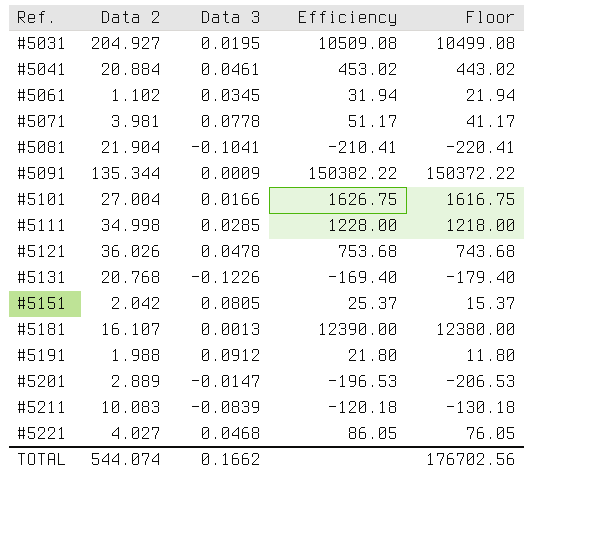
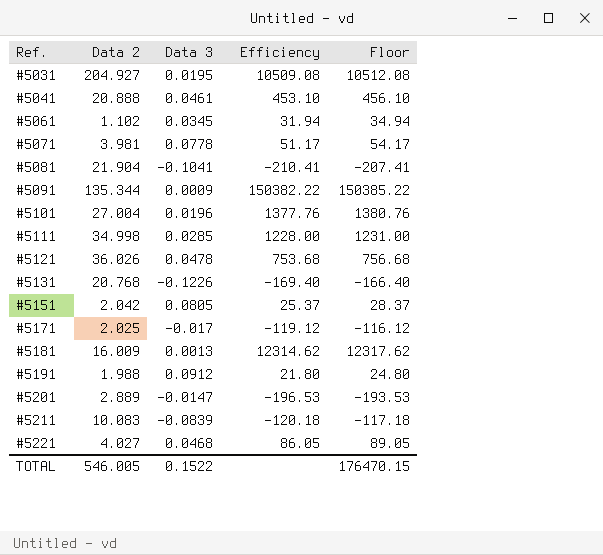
column Floor | formula: [Efficiency] - 10 -> [Efficiency] + 3
#5041 | Data 2: 20.884 -> 20.888
#5041 | Efficiency: 453.02 -> 453.10
#5101 | Data 3: 0.0166 -> 0.0196
#5101 | Efficiency: 1626.75 -> 1377.76
row #5171: none -> 2.025 | -0.017 | -119.12 | -116.12
#5181 | Data 2: 16.107 -> 16.009
#5181 | Efficiency: 12390.00 -> 12314.62
TOTAL | Data 2: 544.074 -> 546.005
TOTAL | Data 3: 0.1662 -> 0.1522
TOTAL | Floor: 176702.56 -> 176470.15

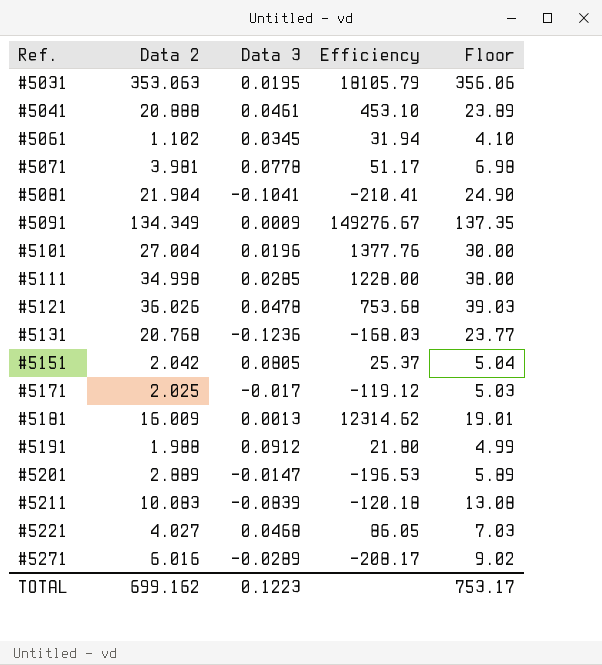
column Floor | formula: [Efficiency] + 3 -> [Data 2] + 3
#5031 | Data 2: 204.927 -> 353.063
#5031 | Efficiency: 10509.08 -> 18105.79
#5091 | Data 2: 135.344 -> 134.349
#5091 | Efficiency: 150382.22 -> 149276.67
#5131 | Data 3: -0.1226 -> -0.1236
#5131 | Efficiency: -169.40 -> -168.03
row #5271: none -> 6.016 | -0.0289 | -208.17 | 9.02
TOTAL | Data 2: 546.005 -> 699.162
TOTAL | Data 3: 0.1522 -> 0.1223
TOTAL | Floor: 176470.15 -> 753.17

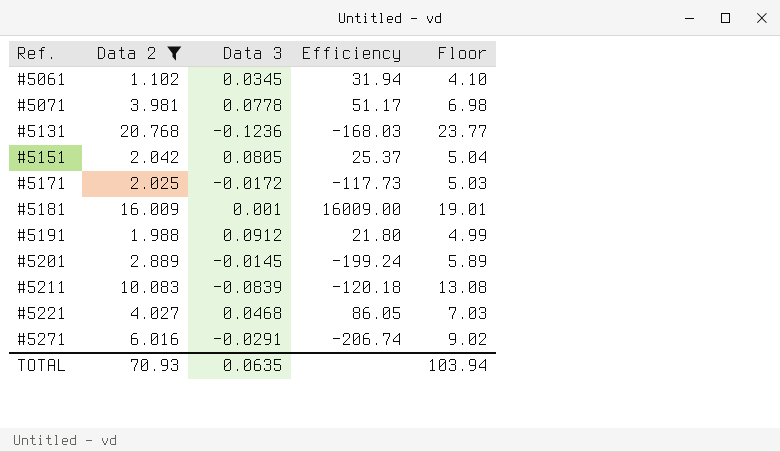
filter: none -> Data 2 <= 20.768
#5171 | Data 3: -0.017 -> -0.0172
#5171 | Efficiency: -119.12 -> -117.73
#5181 | Data 3: 0.0013 -> 0.001
#5181 | Efficiency: 12314.62 -> 16009.00
#5201 | Data 3: -0.0147 -> -0.0145
#5201 | Efficiency: -196.53 -> -199.24
#5271 | Data 3: -0.0289 -> -0.0291
#5271 | Efficiency: -208.17 -> -206.74
TOTAL | Data 2: 699.162 -> 70.93
TOTAL | Data 3: 0.1223 -> 0.0635
TOTAL | Floor: 753.17 -> 103.94

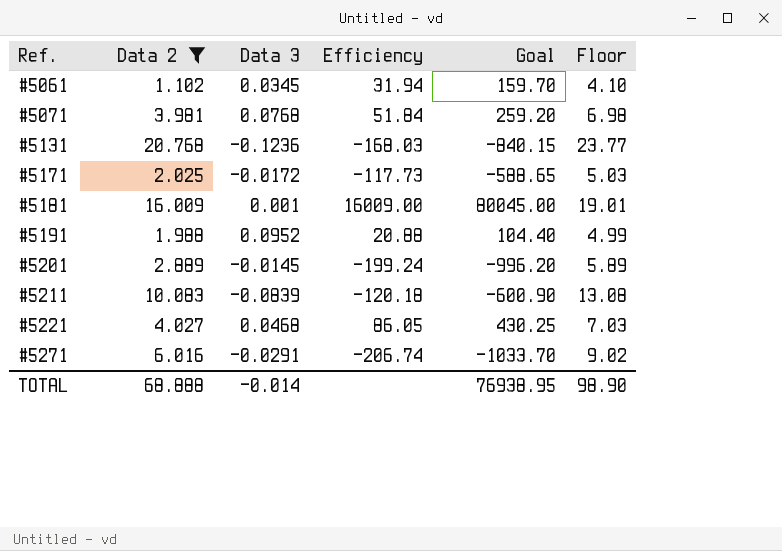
column Goal | formula: none -> [Efficiency] * 5
row #5151: 2.042 | 0.0805 | 25.37 | 5.04 -> none
#5071 | Data 3: 0.0778 -> 0.0768
#5071 | Efficiency: 51.17 -> 51.84
#5191 | Data 3: 0.0912 -> 0.0952
#5191 | Efficiency: 21.80 -> 20.88
TOTAL | Data 2: 70.93 -> 68.888
TOTAL | Data 3: 0.0635 -> -0.014
TOTAL | Floor: 103.94 -> 98.90

